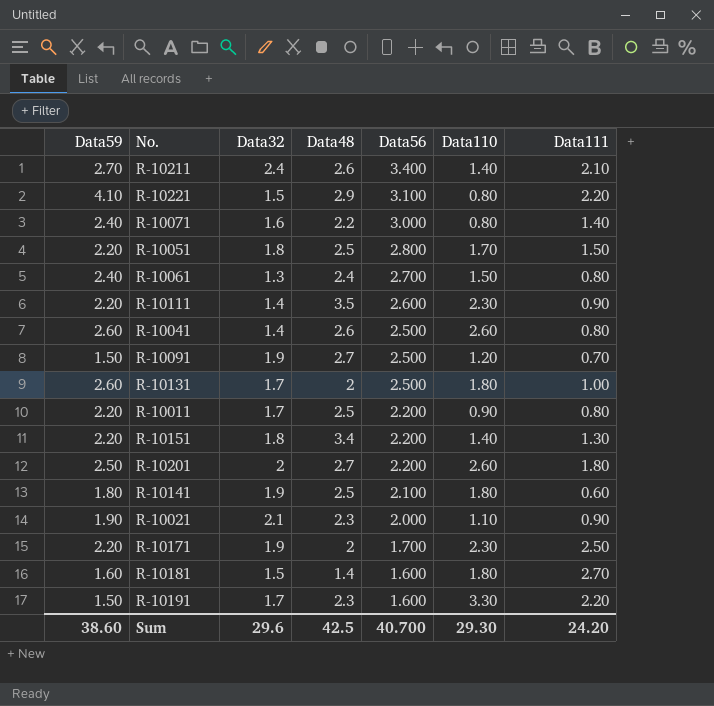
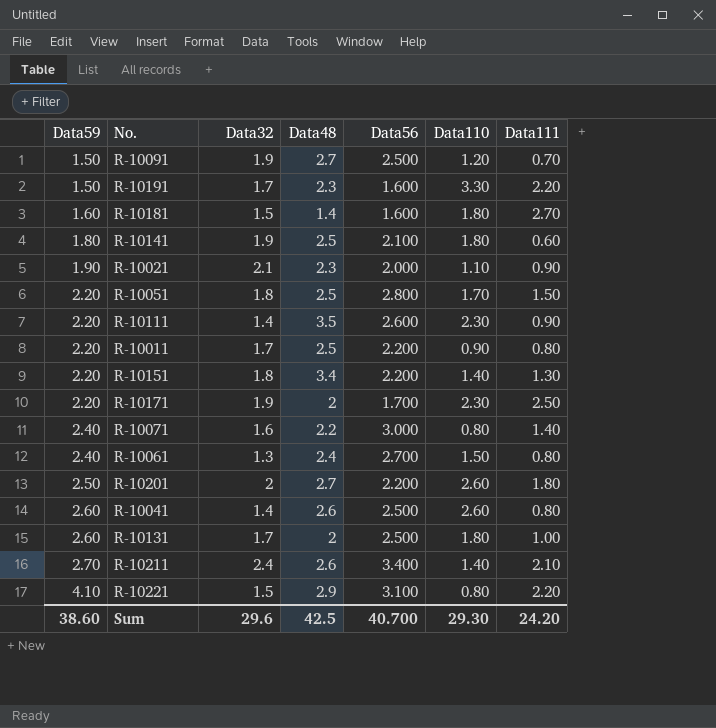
row order: Data56 descending -> Data59 ascending

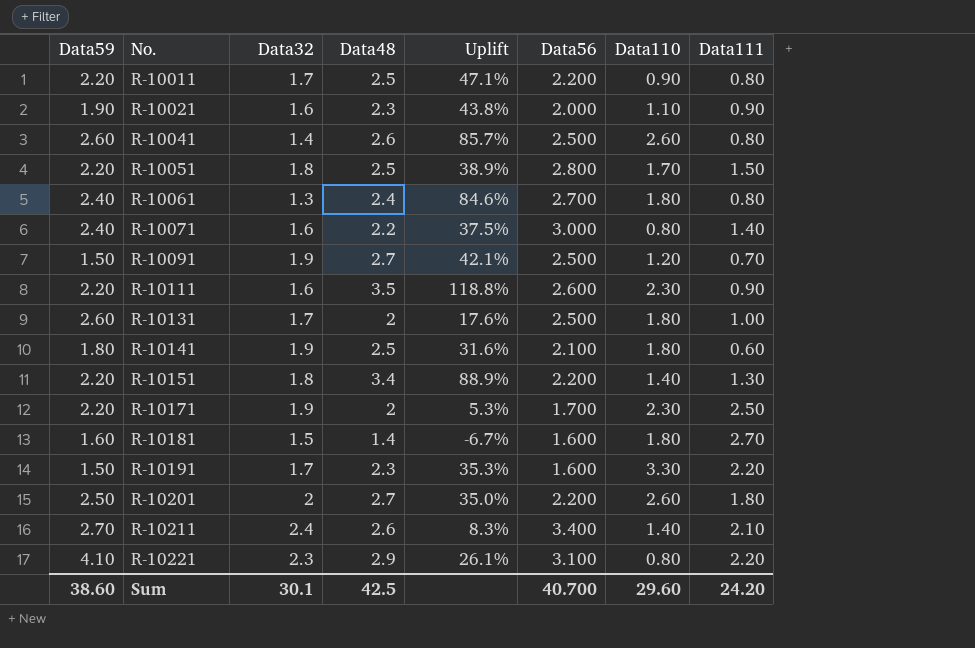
row order: Data59 ascending -> No. ascending
column Uplift | formula: none -> ([Data48] - [Data32]) / [Data32]
R-10021 | Data32: 2.1 -> 1.6
R-10061 | Data110: 1.50 -> 1.80
R-10111 | Data32: 1.4 -> 1.6
R-10221 | Data32: 1.5 -> 2.3
Sum | Data32: 29.6 -> 30.1
Sum | Data110: 29.30 -> 29.60

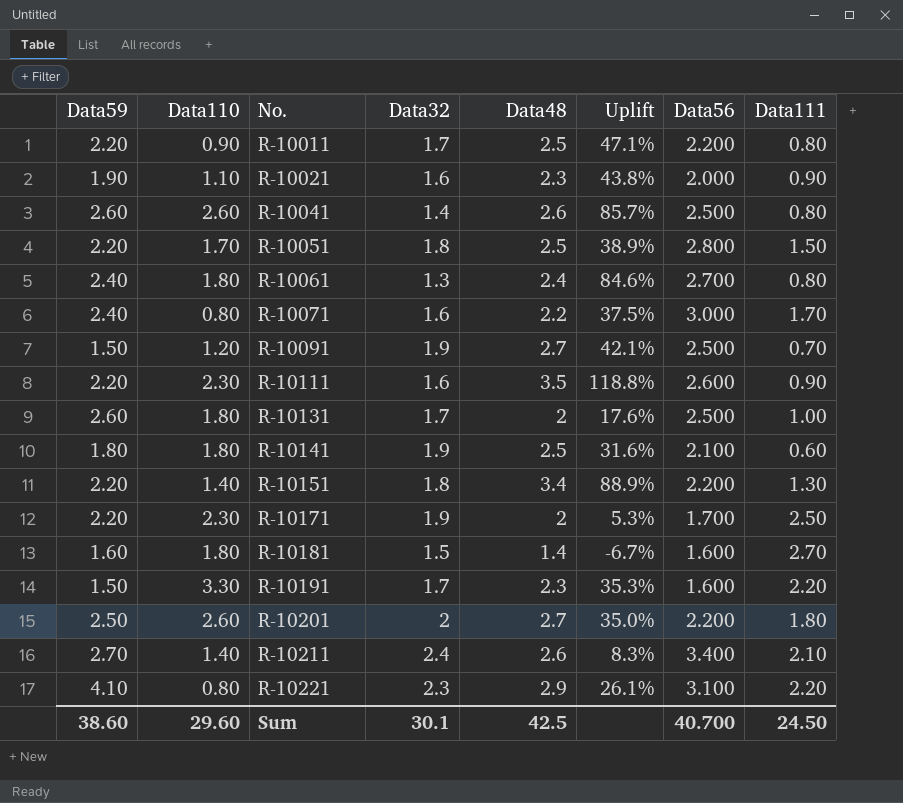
column Data110 | position: 7 -> 2
R-10071 | Data111: 1.40 -> 1.70
Sum | Data111: 24.20 -> 24.50

